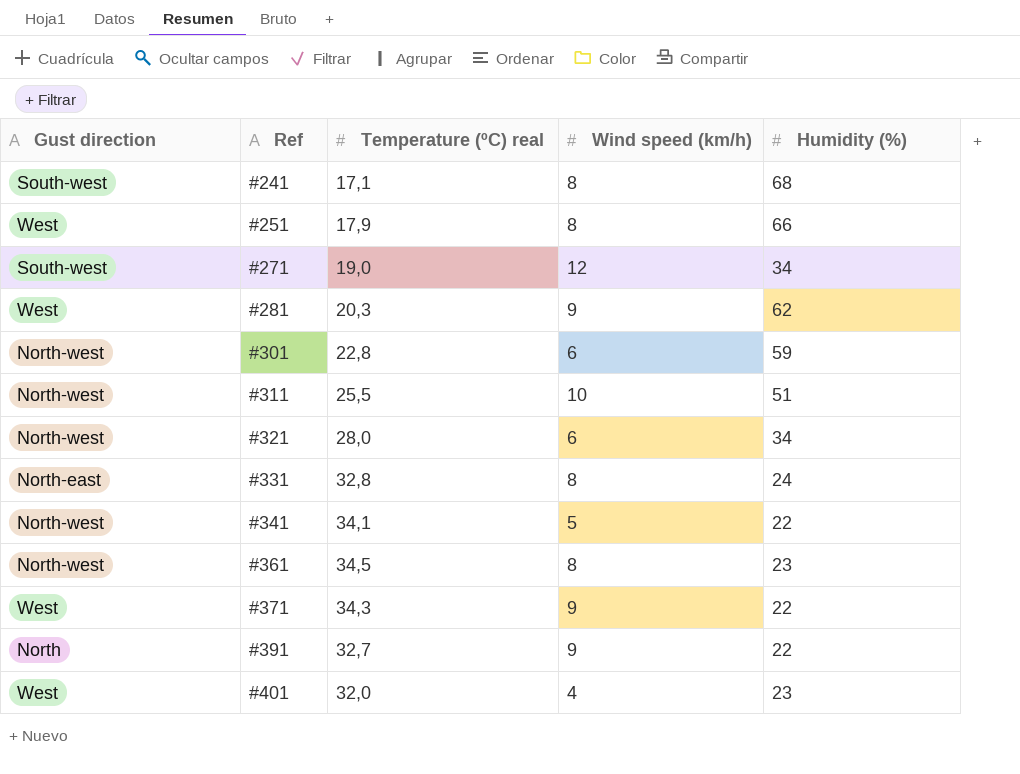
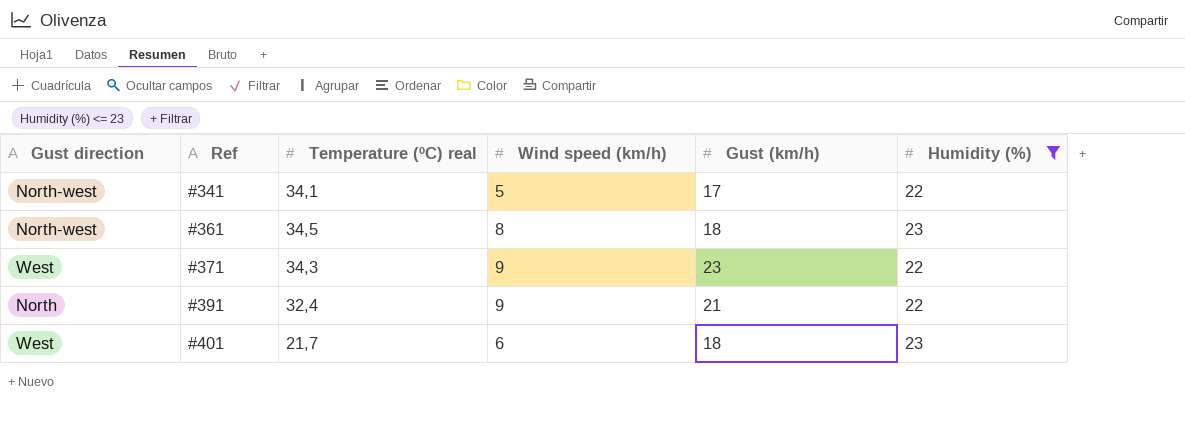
filter: none -> Humidity (%) <= 23
column Gust (km/h) | position: none -> 5
#391 | Temperature (ºC) real: 32,7 -> 32,4
#401 | Temperature (ºC) real: 32,0 -> 21,7
#401 | Wind speed (km/h): 4 -> 6

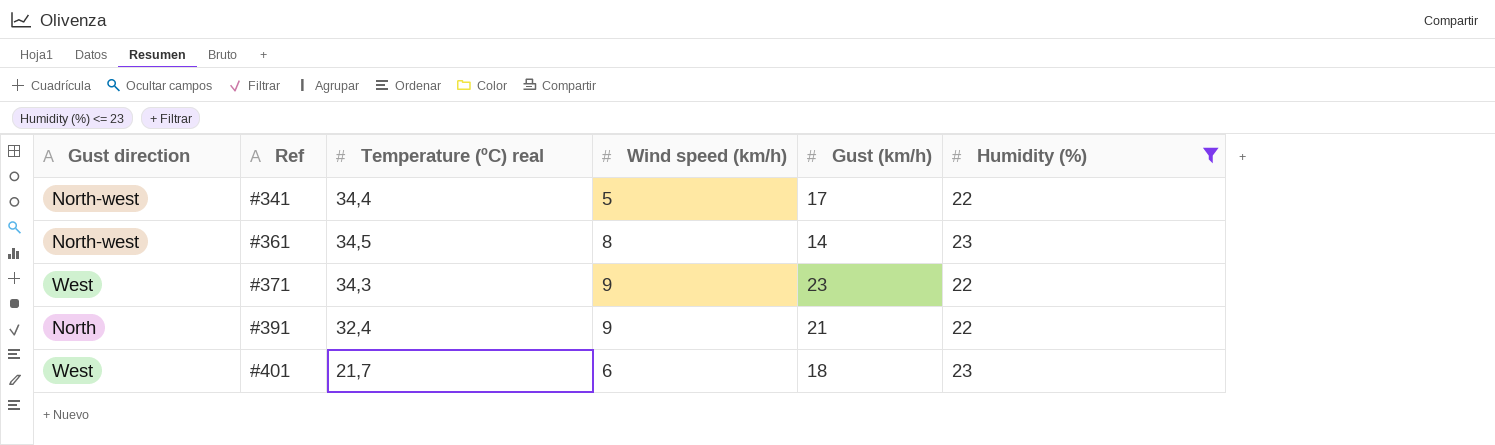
#341 | Temperature (ºC) real: 34,1 -> 34,4
#361 | Gust (km/h): 18 -> 14

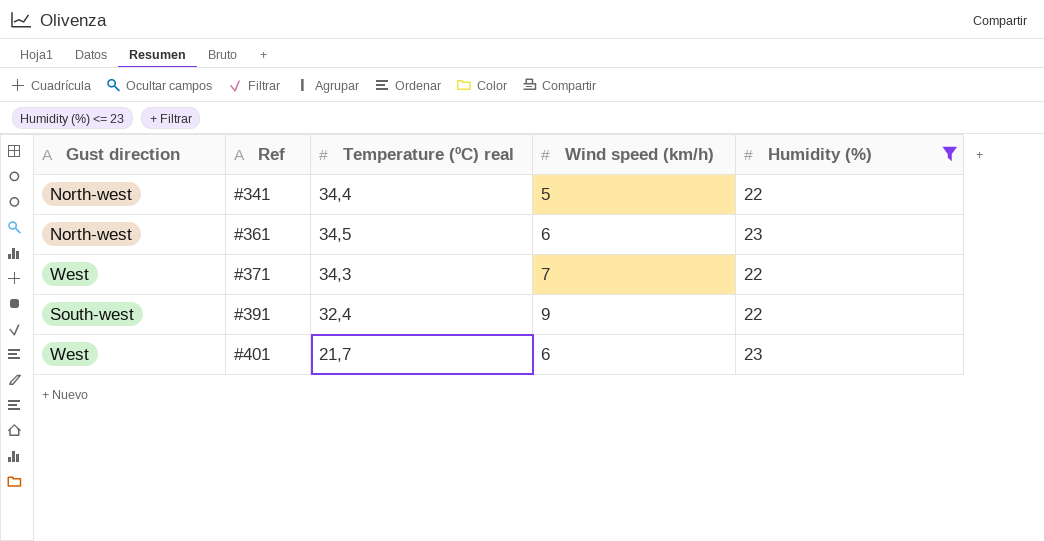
column Gust (km/h) | position: 5 -> none
#361 | Wind speed (km/h): 8 -> 6
#371 | Wind speed (km/h): 9 -> 7
#391 | Gust direction: North -> South-west

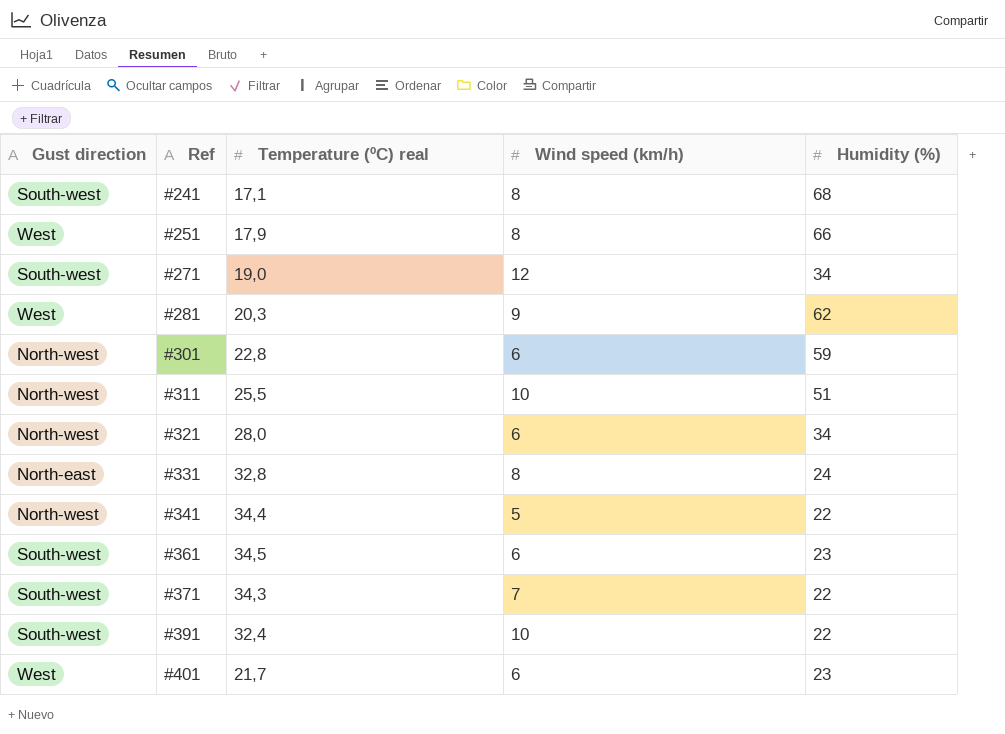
filter: Humidity (%) <= 23 -> none
#361 | Gust direction: North-west -> South-west
#371 | Gust direction: West -> South-west
#391 | Wind speed (km/h): 9 -> 10

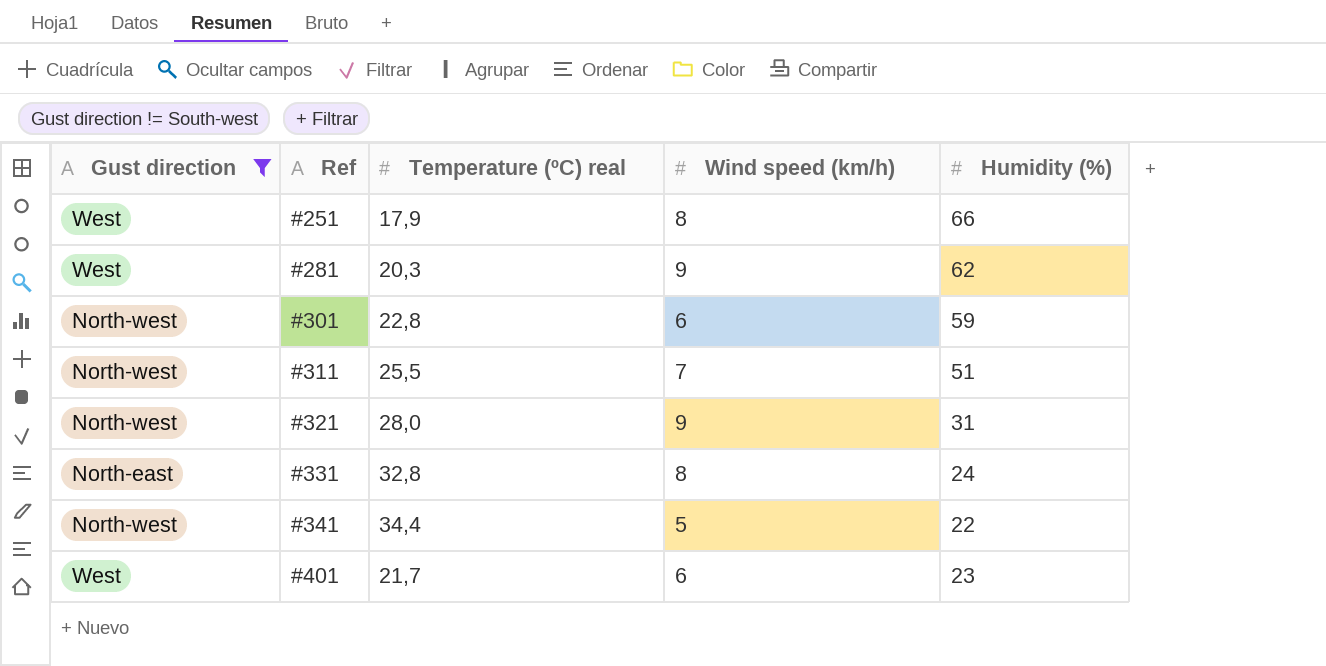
filter: none -> Gust direction != South-west
#311 | Wind speed (km/h): 10 -> 7
#321 | Wind speed (km/h): 6 -> 9
#321 | Humidity (%): 34 -> 31

